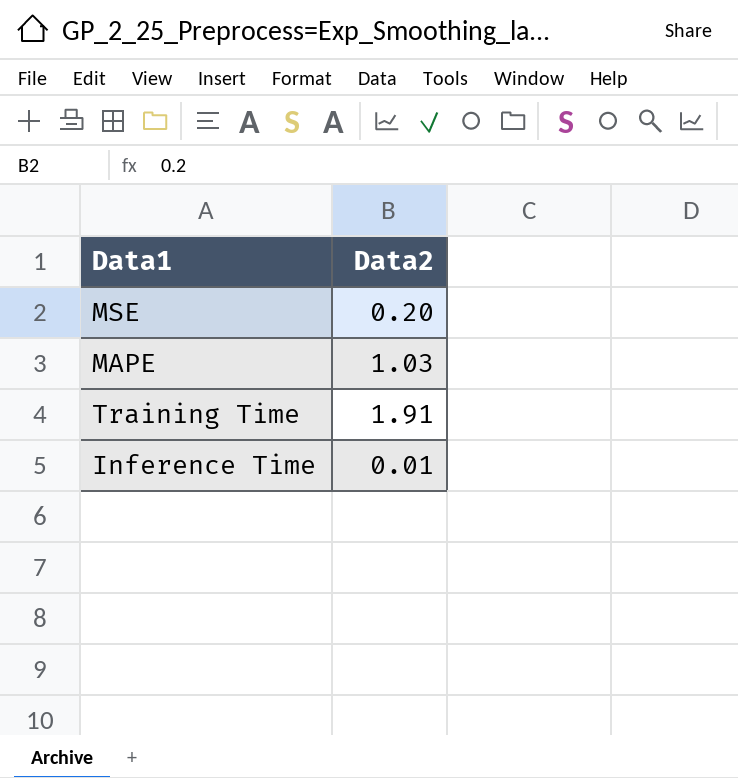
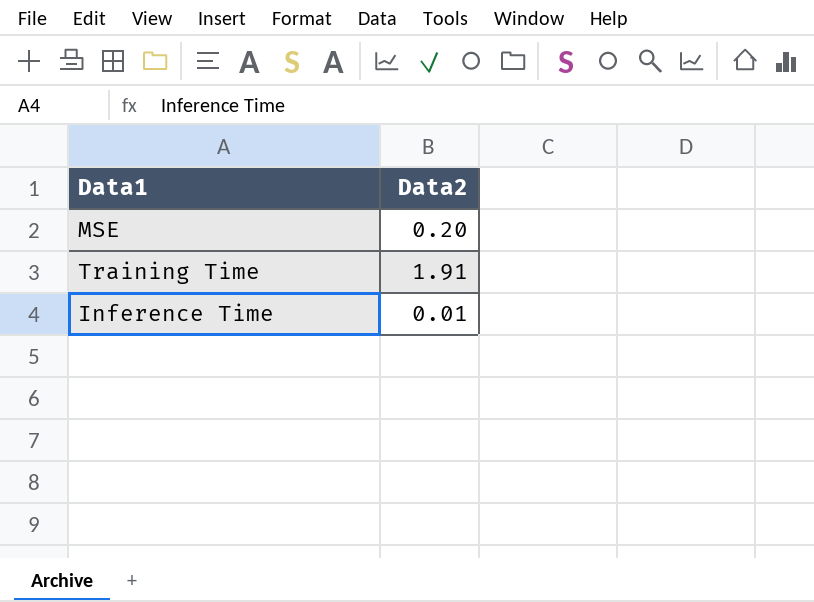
row MAPE: 1.03 -> none

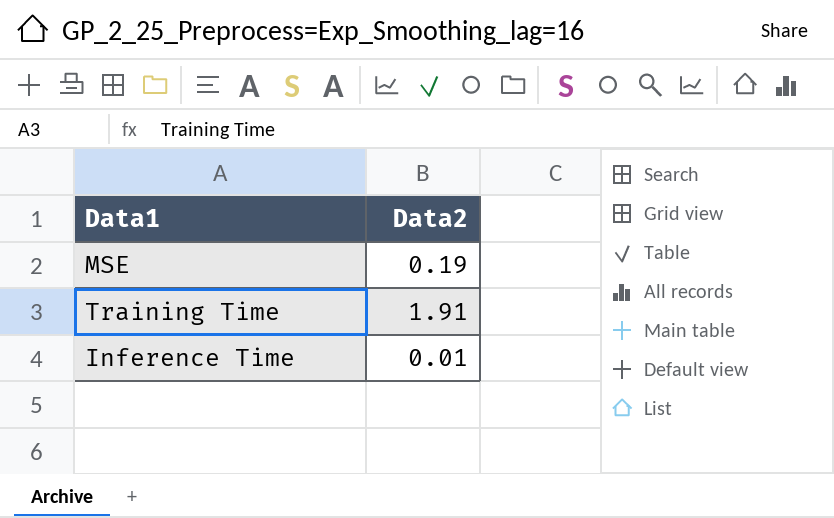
MSE | Data2: 0.20 -> 0.19

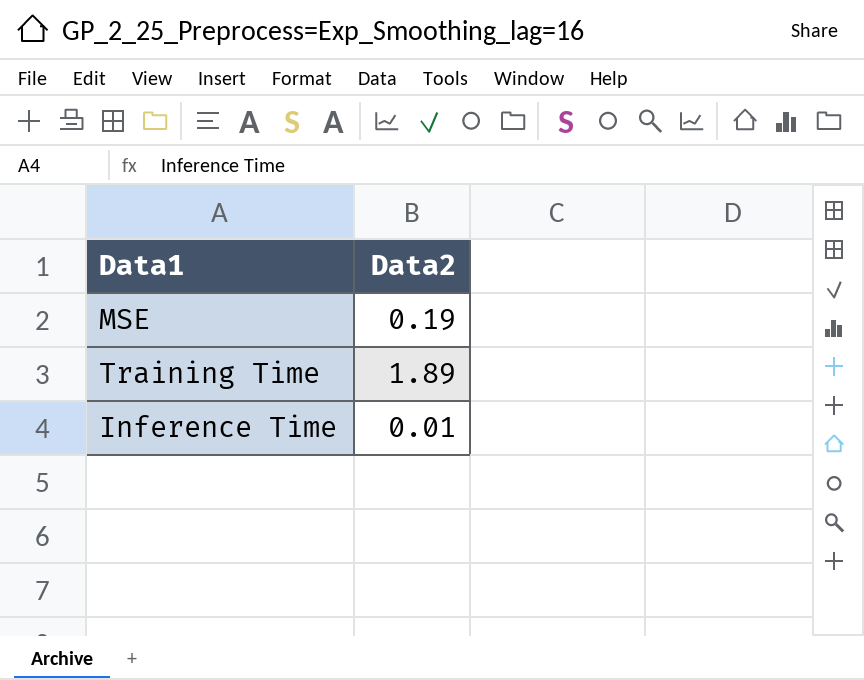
Training Time | Data2: 1.91 -> 1.89

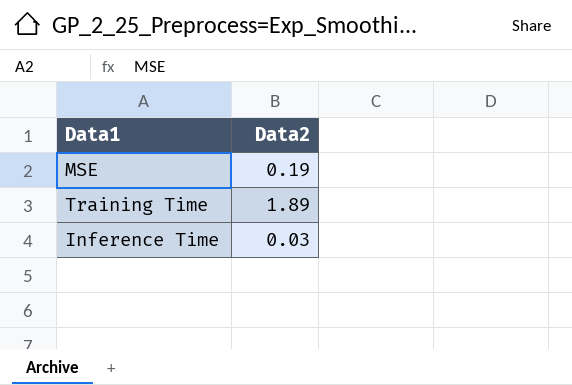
Inference Time | Data2: 0.01 -> 0.03

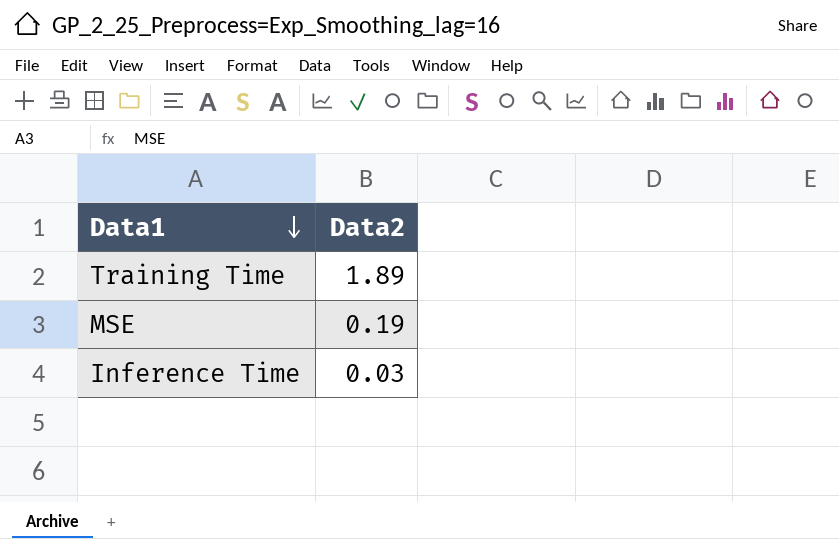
row order: none -> Data1 descending

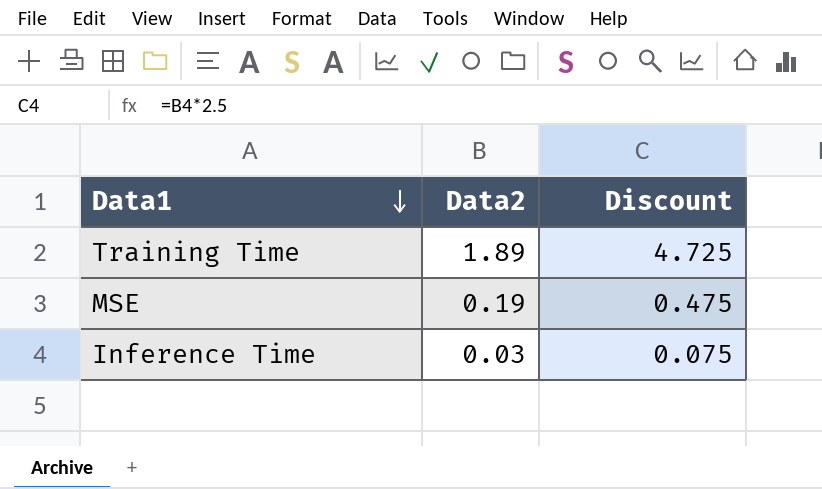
column Discount | formula: none -> [Data2] * 2.5

